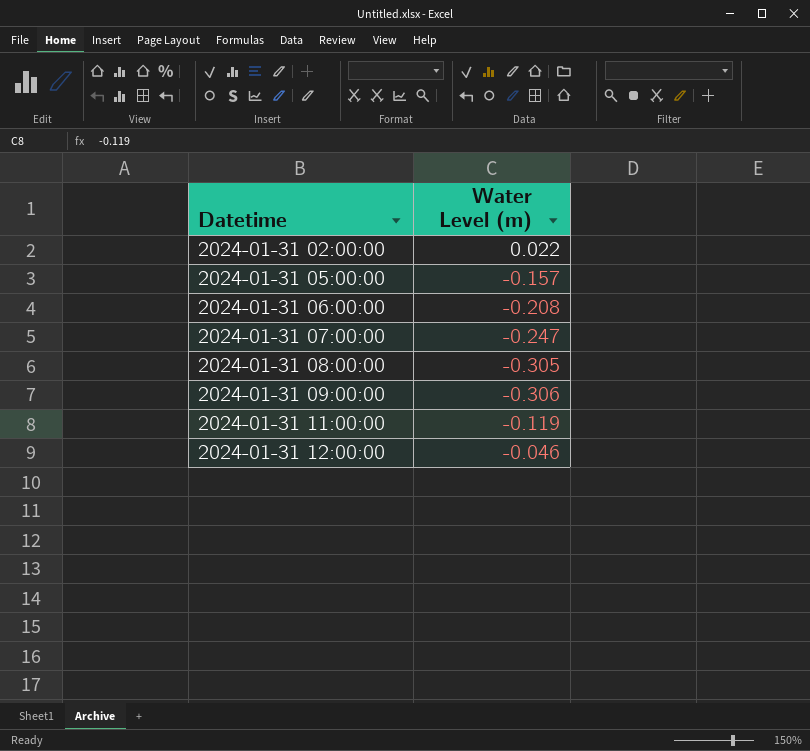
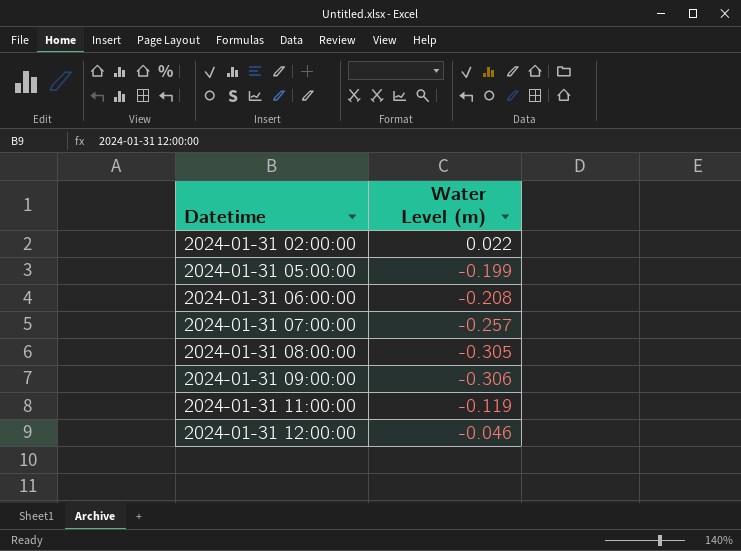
2024-01-31 05:00:00 | Water Level (m): -0.157 -> -0.199
2024-01-31 07:00:00 | Water Level (m): -0.247 -> -0.257

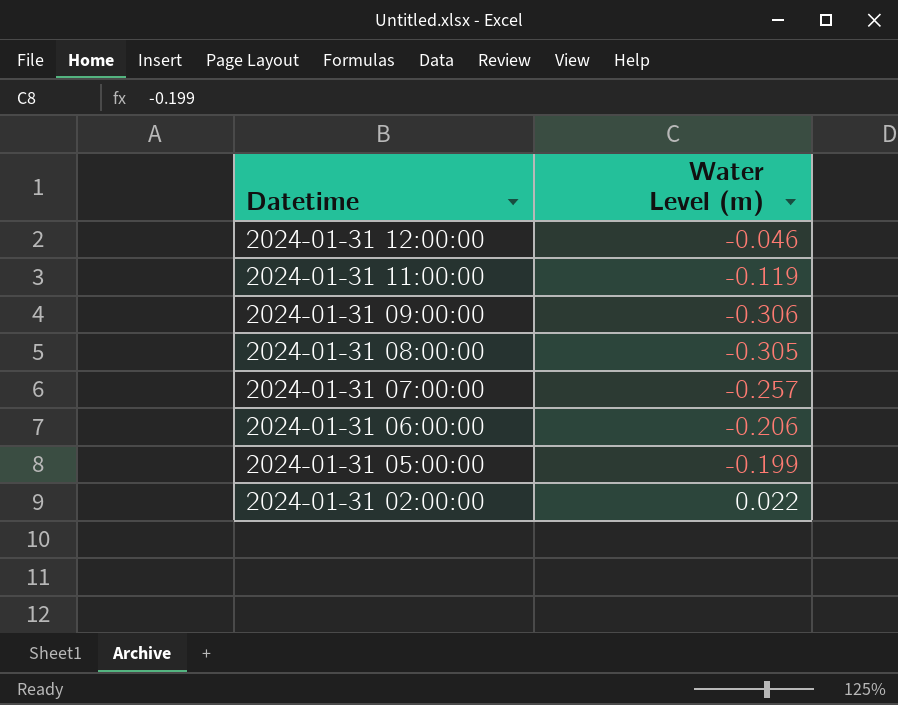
row order: Datetime ascending -> Datetime descending
2024-01-31 06:00:00 | Water Level (m): -0.208 -> -0.206

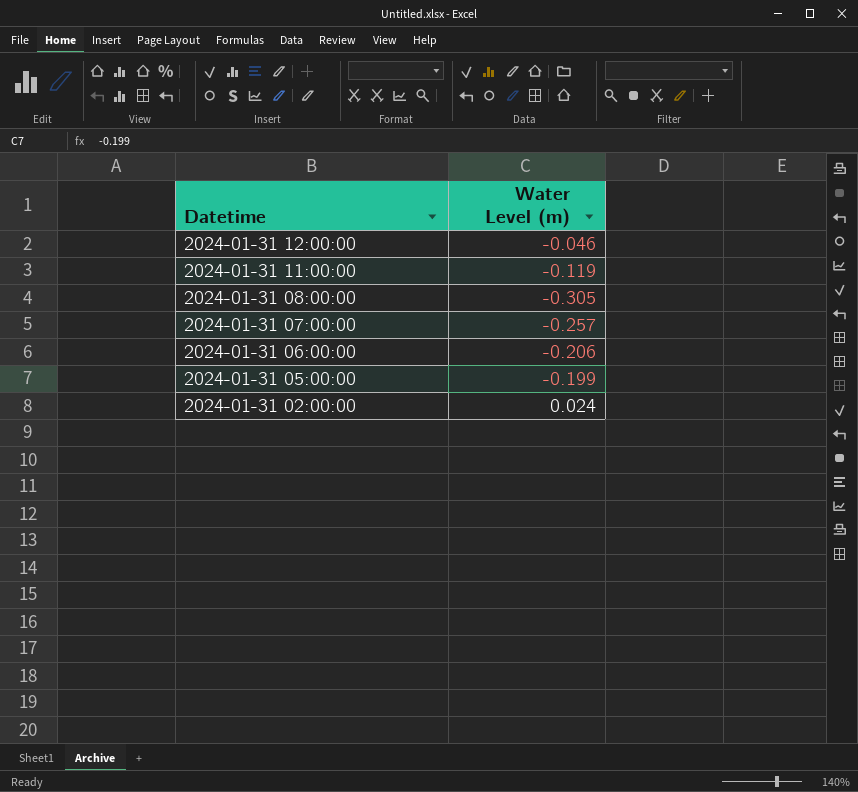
row 2024-01-31 09:00:00: -0.306 -> none
2024-01-31 02:00:00 | Water Level (m): 0.022 -> 0.024

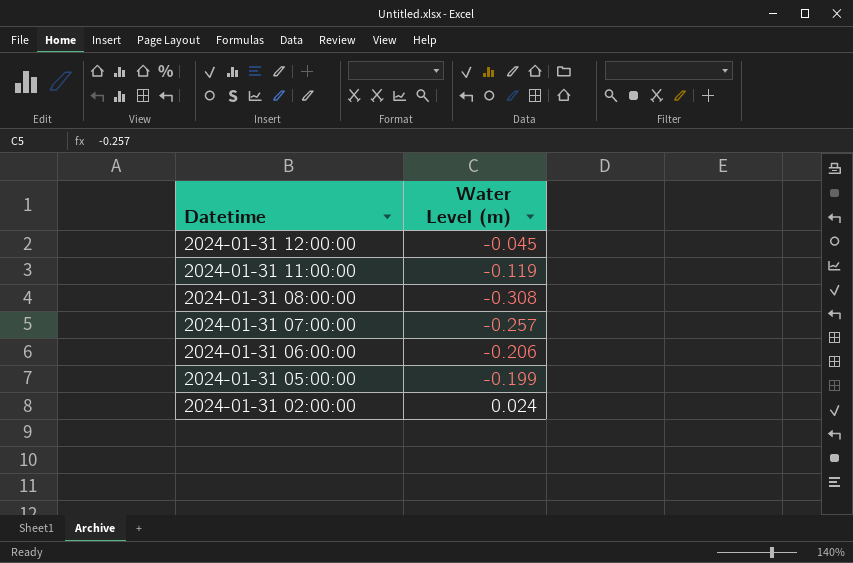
2024-01-31 12:00:00 | Water Level (m): -0.046 -> -0.045
2024-01-31 08:00:00 | Water Level (m): -0.305 -> -0.308

